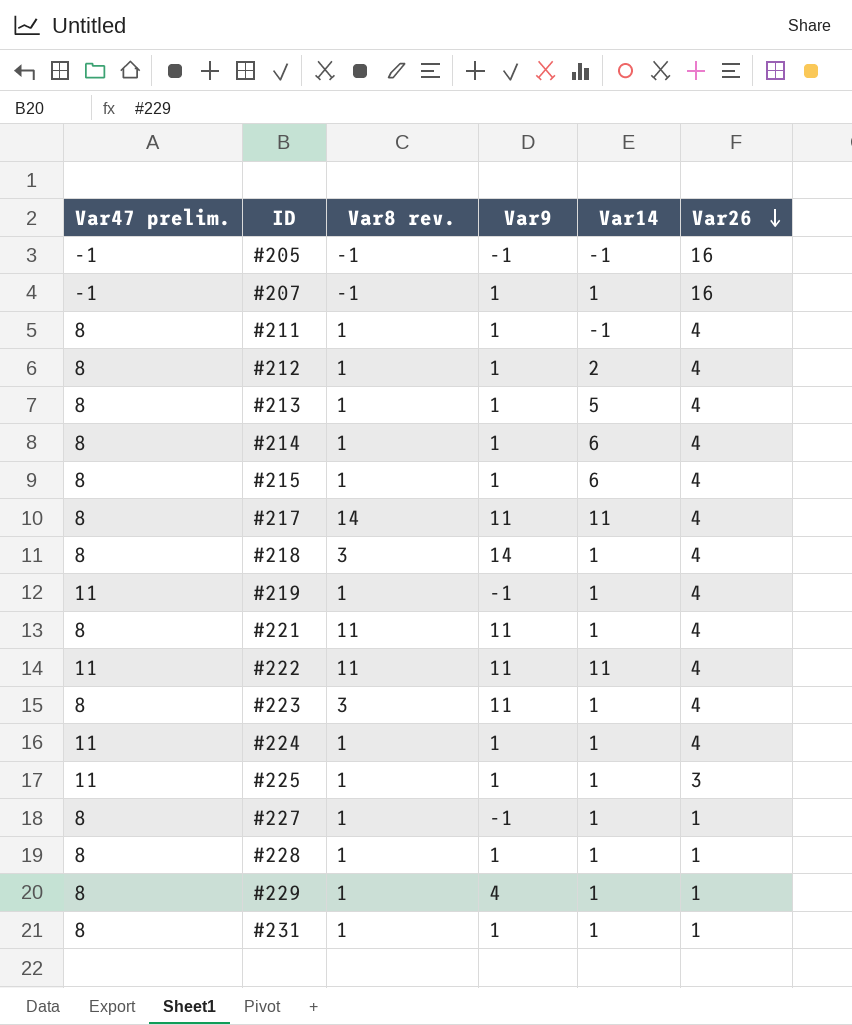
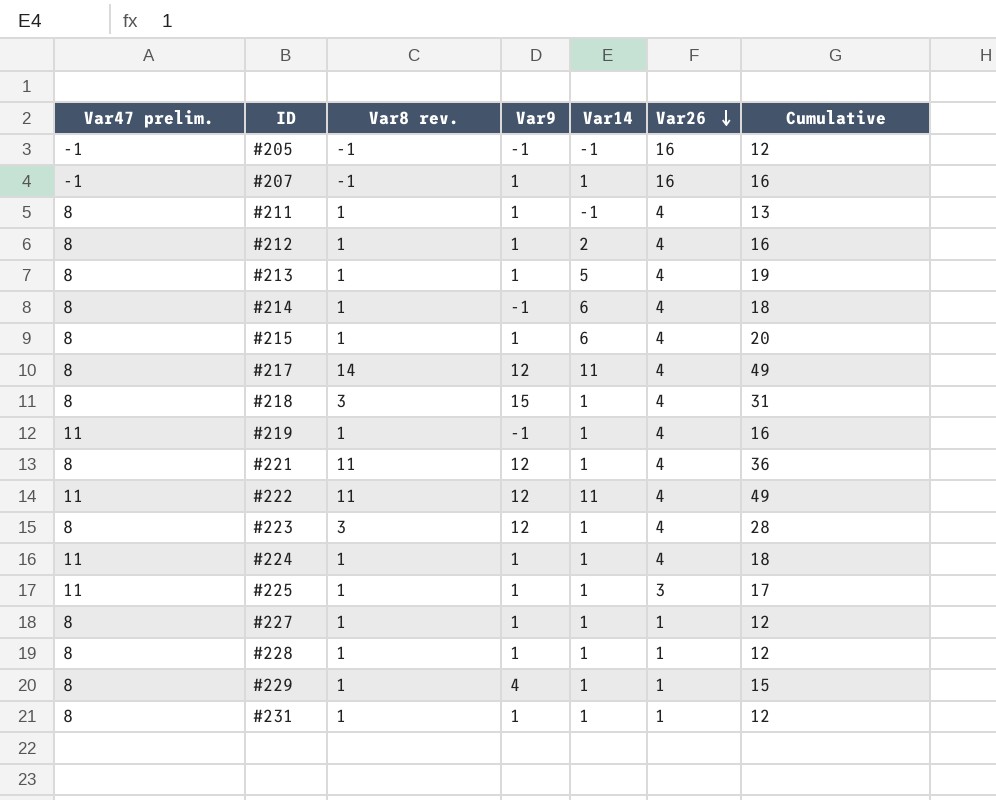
column Cumulative | formula: none -> [Var47 prelim.] + [Var8 rev.] + [Var9] + [Var14] + [Var26]
#214 | Var9: 1 -> -1
#217 | Var9: 11 -> 12
#218 | Var9: 14 -> 15
#221 | Var9: 11 -> 12
#222 | Var9: 11 -> 12
#223 | Var9: 11 -> 12
#227 | Var9: -1 -> 1

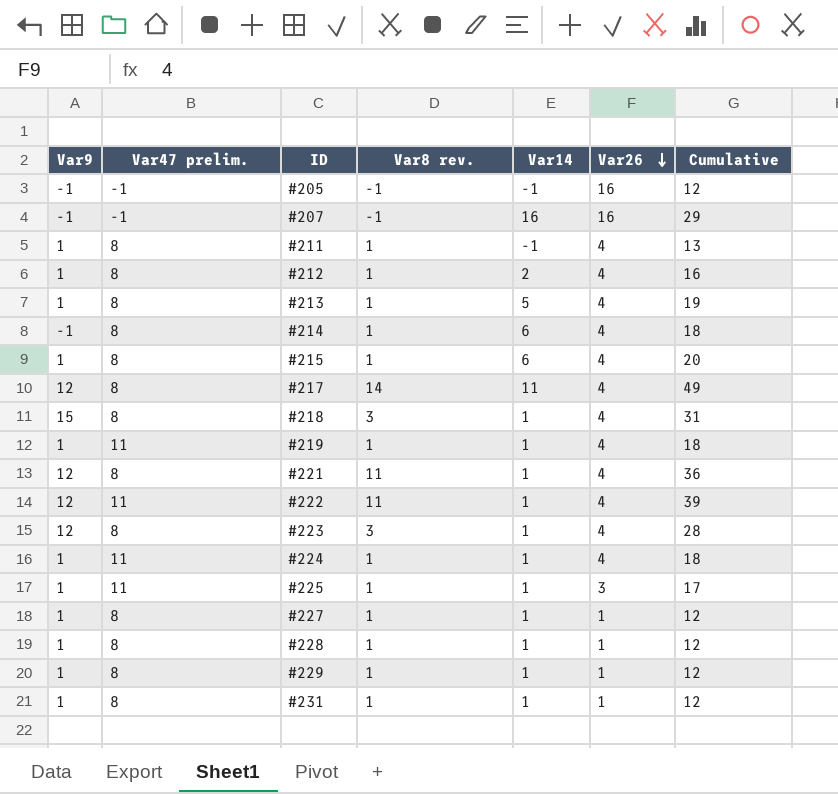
column Var9 | position: 4 -> 1
#207 | Var9: 1 -> -1
#207 | Var14: 1 -> 16
#207 | Cumulative: 16 -> 29
#219 | Var9: -1 -> 1
#219 | Cumulative: 16 -> 18
#222 | Var14: 11 -> 1
#222 | Cumulative: 49 -> 39
#229 | Var9: 4 -> 1
#229 | Cumulative: 15 -> 12

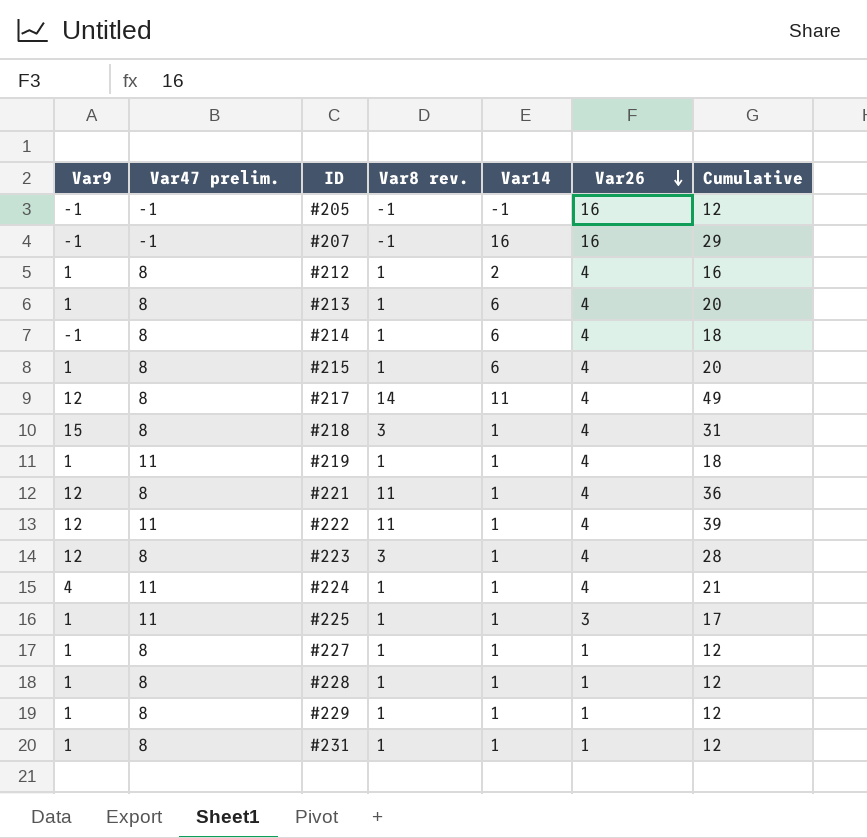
row #211: 1 | 8 | 1 | -1 | 4 | 13 -> none
#213 | Var14: 5 -> 6
#213 | Cumulative: 19 -> 20
#224 | Var9: 1 -> 4
#224 | Cumulative: 18 -> 21

